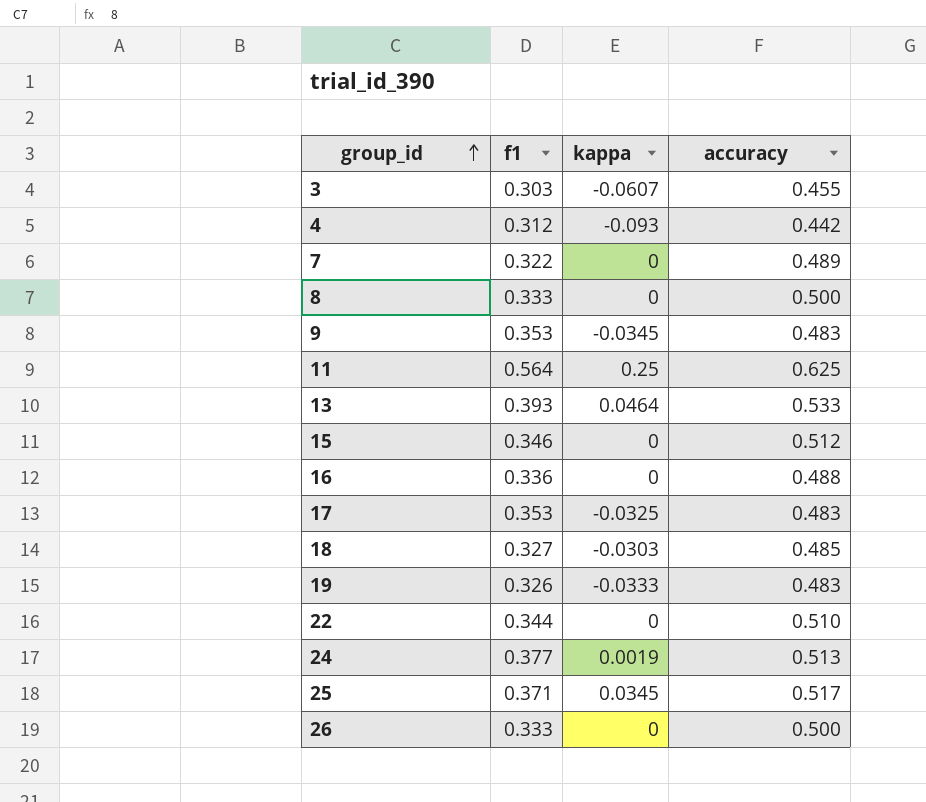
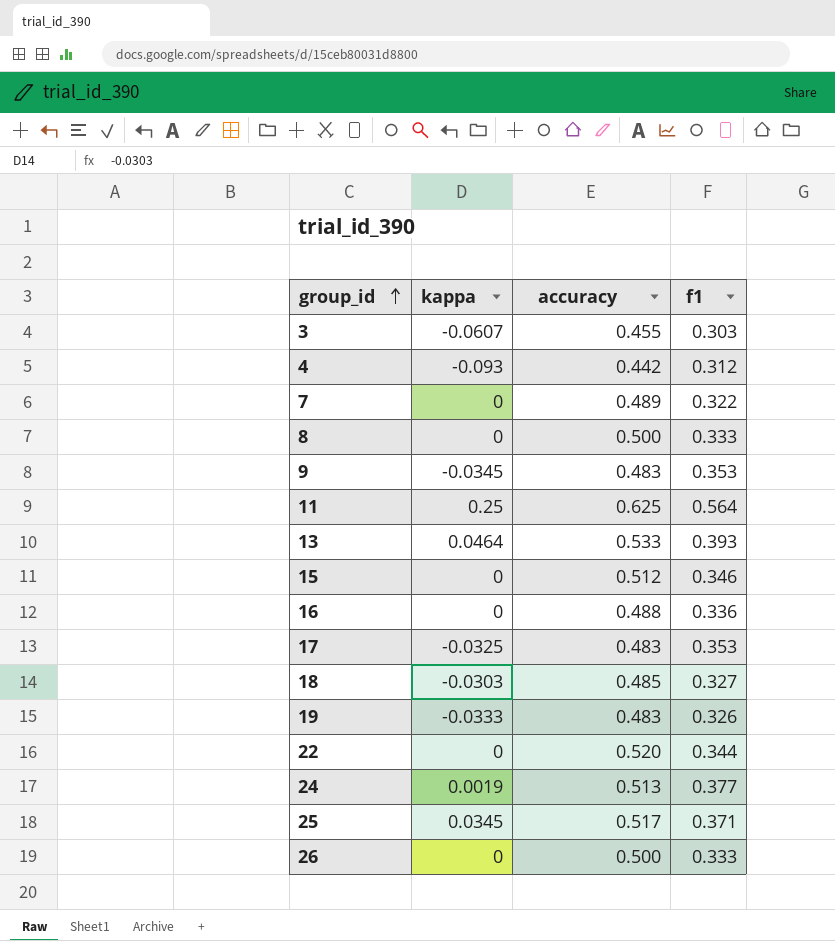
column f1 | position: 2 -> 4
22 | accuracy: 0.510 -> 0.520

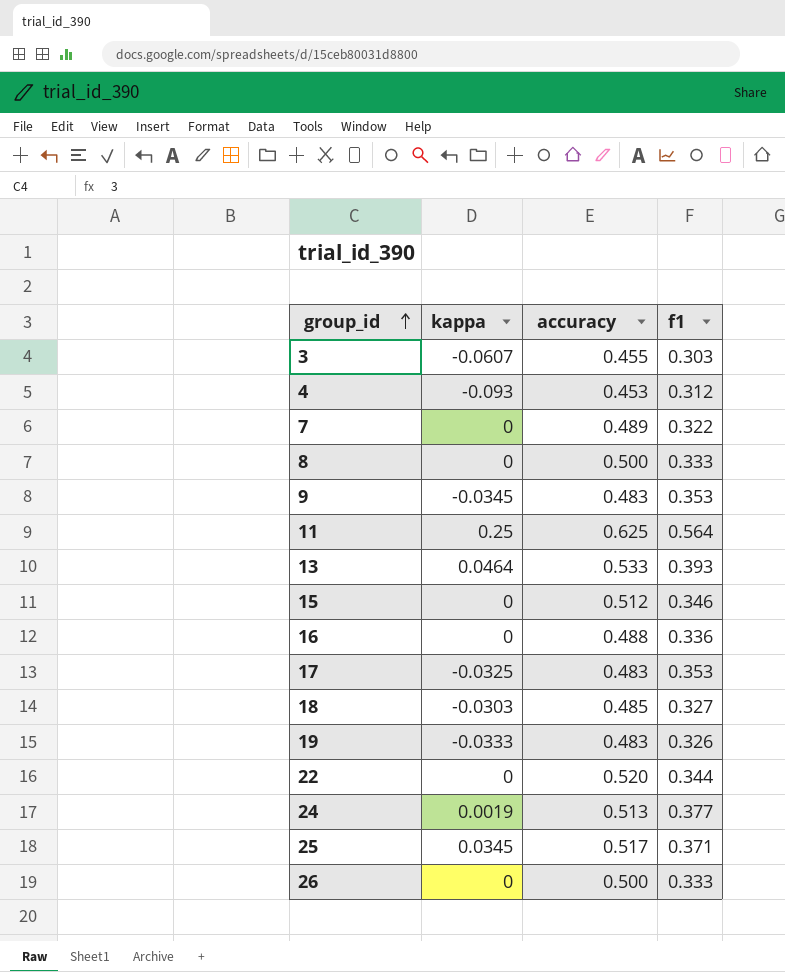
4 | accuracy: 0.442 -> 0.453

